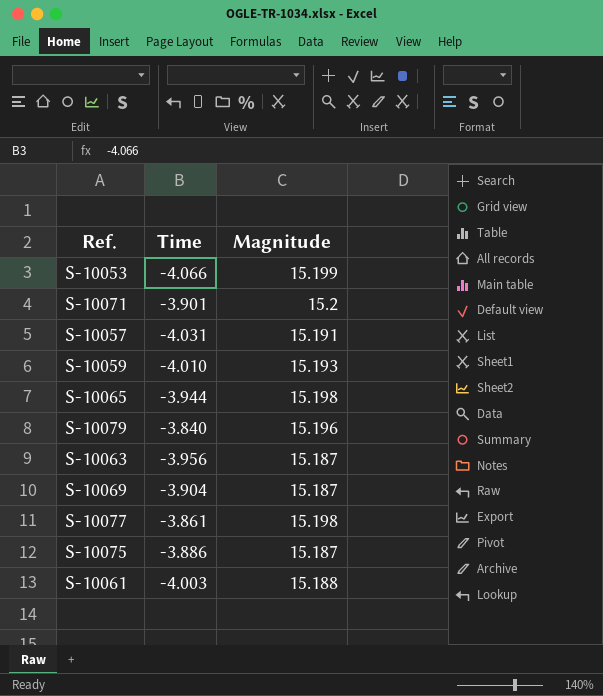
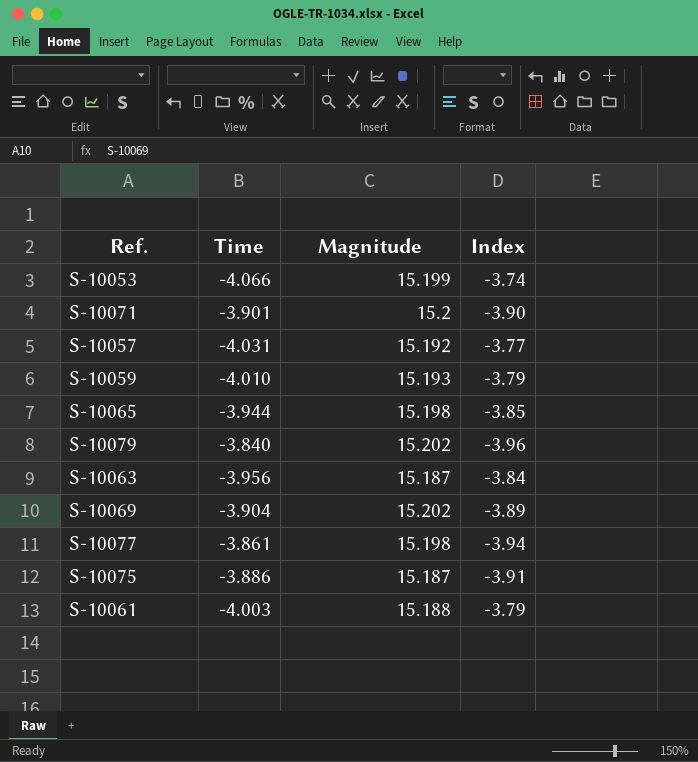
column Index | formula: none -> [Magnitude] / [Time]
S-10057 | Magnitude: 15.191 -> 15.192
S-10079 | Magnitude: 15.196 -> 15.202
S-10069 | Magnitude: 15.187 -> 15.202

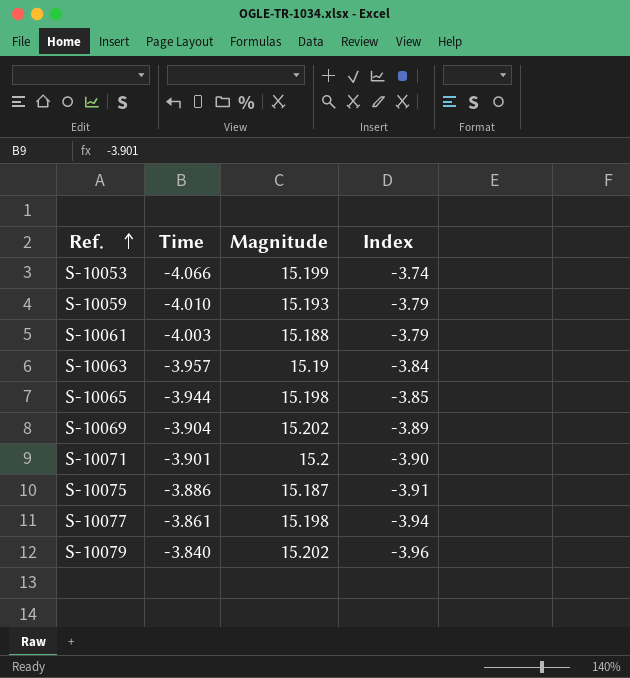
row order: none -> Ref. ascending
row S-10057: -4.031 | 15.192 | -3.77 -> none
S-10063 | Time: -3.956 -> -3.957
S-10063 | Magnitude: 15.187 -> 15.19

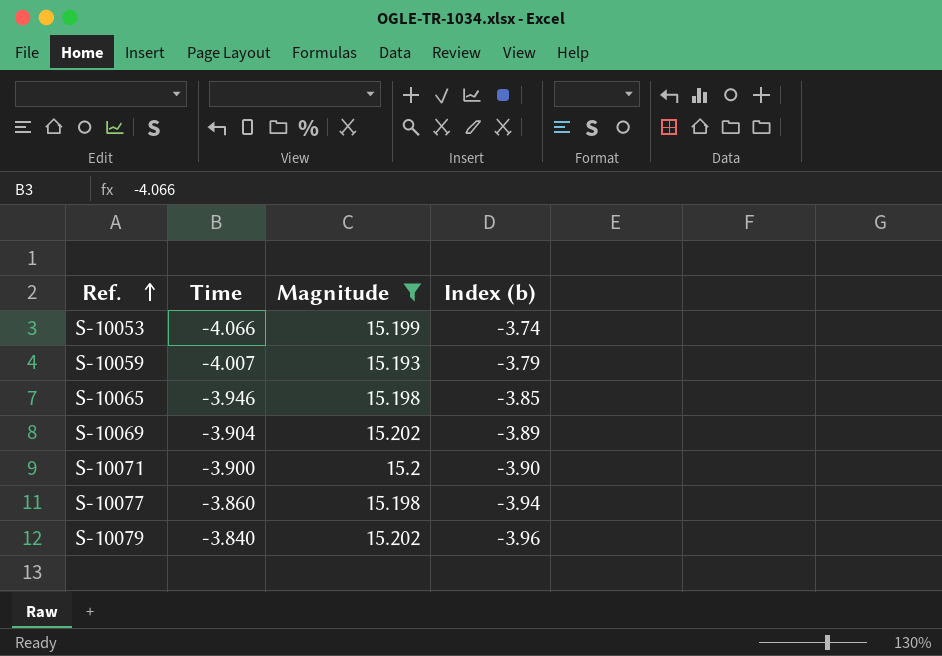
filter: none -> Magnitude >= 15.193
column name: Index -> Index (b)
S-10059 | Time: -4.010 -> -4.007
S-10065 | Time: -3.944 -> -3.946
S-10071 | Time: -3.901 -> -3.900
S-10077 | Time: -3.861 -> -3.860

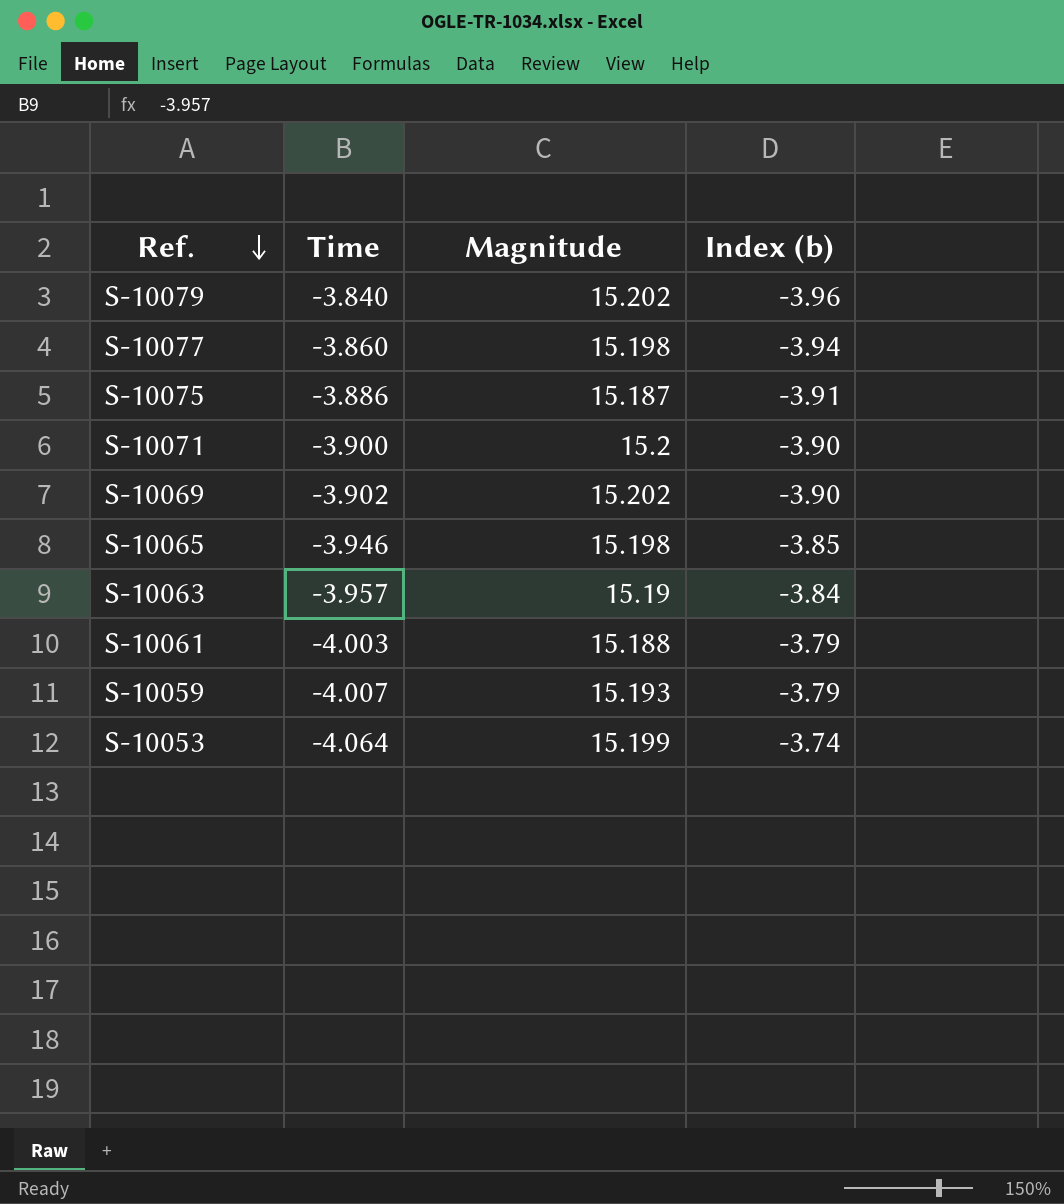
filter: Magnitude >= 15.193 -> none
row order: Ref. ascending -> Ref. descending
S-10069 | Time: -3.904 -> -3.902
S-10069 | Index (b): -3.89 -> -3.90
S-10053 | Time: -4.066 -> -4.064

